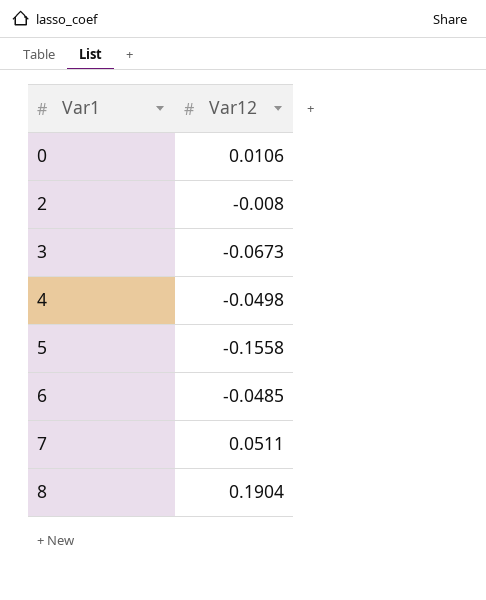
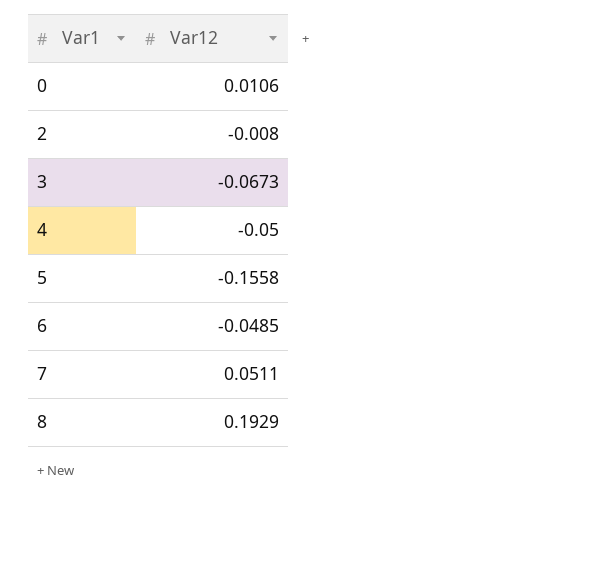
4 | Var12: -0.0498 -> -0.05
8 | Var12: 0.1904 -> 0.1929

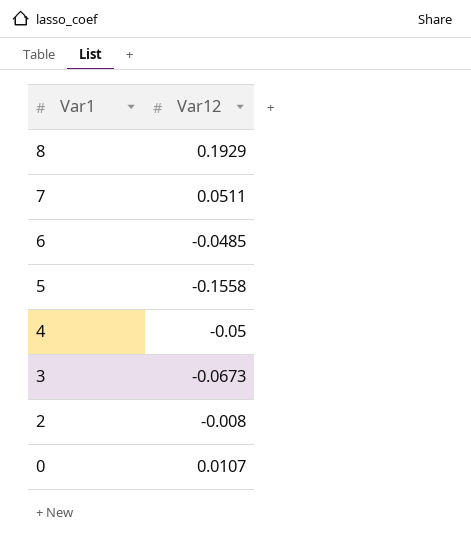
row order: Var1 ascending -> Var1 descending
0 | Var12: 0.0106 -> 0.0107

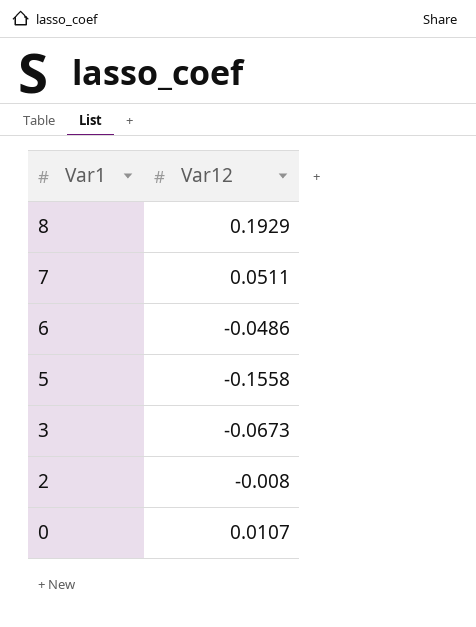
row 4: -0.05 -> none
6 | Var12: -0.0485 -> -0.0486

